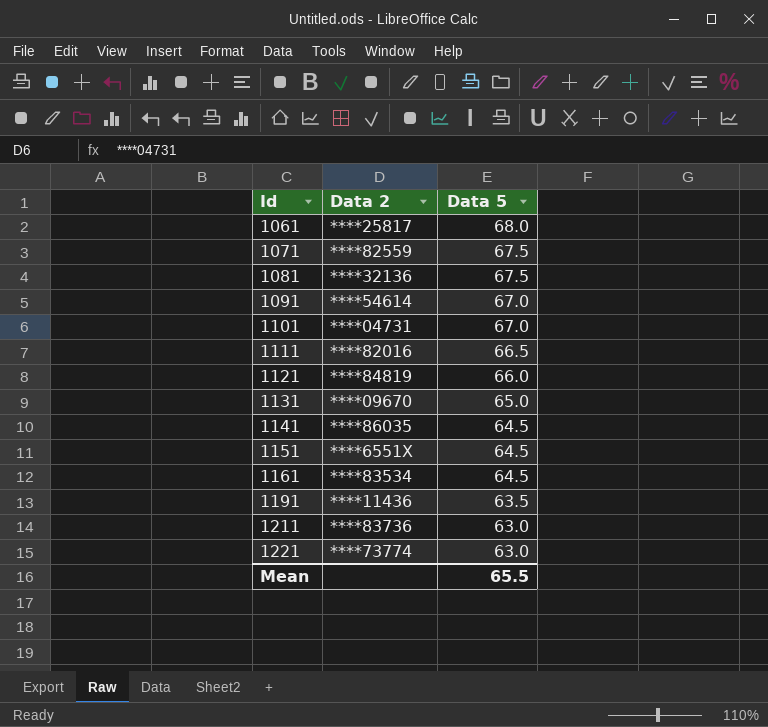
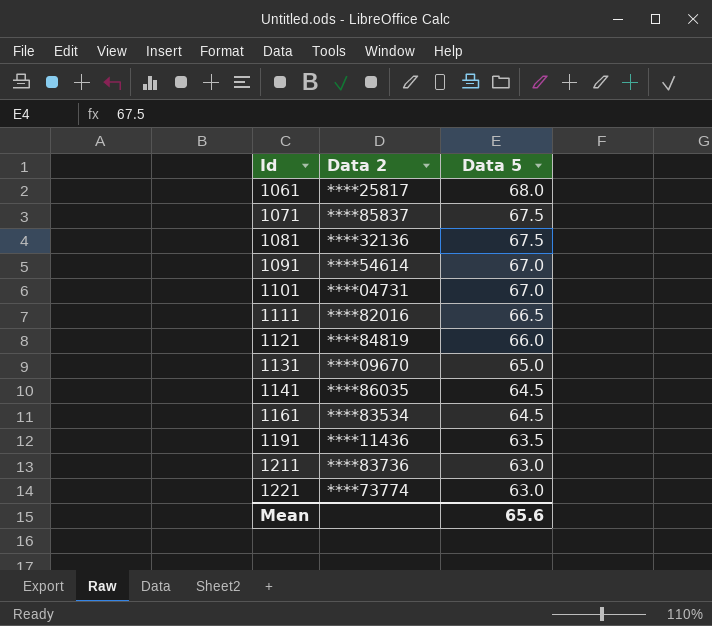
row 1151: ****6551X | 64.5 -> none
1071 | Data 2: ****82559 -> ****85837
Mean | Data 5: 65.5 -> 65.6

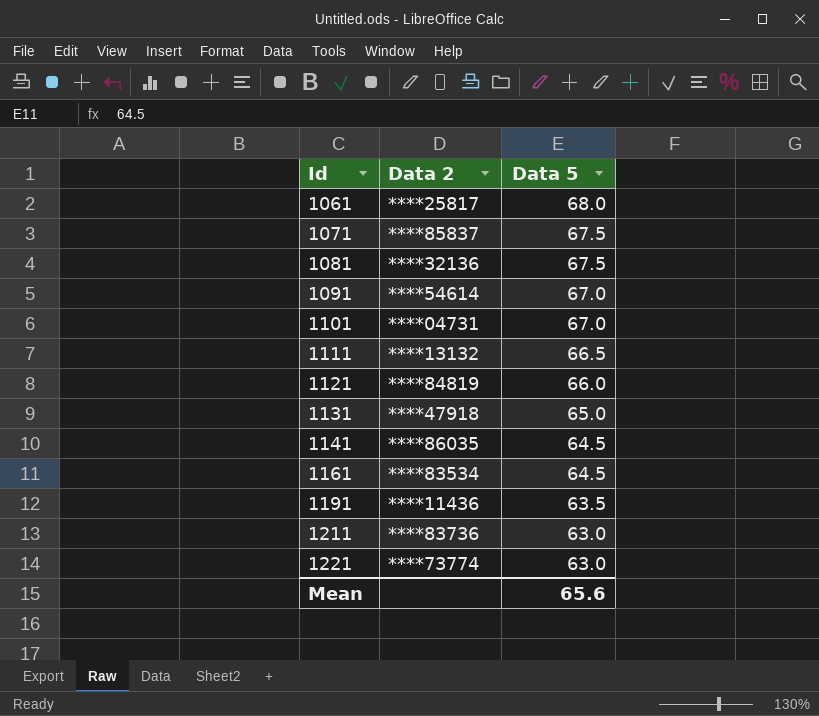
1111 | Data 2: ****82016 -> ****13132
1131 | Data 2: ****09670 -> ****47918

